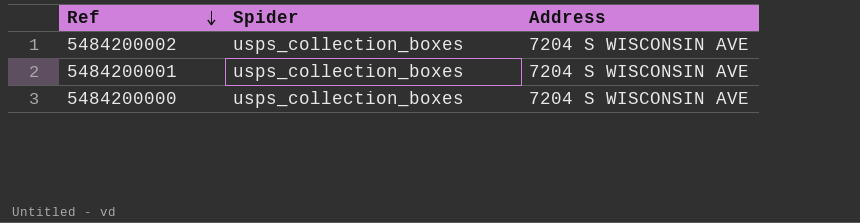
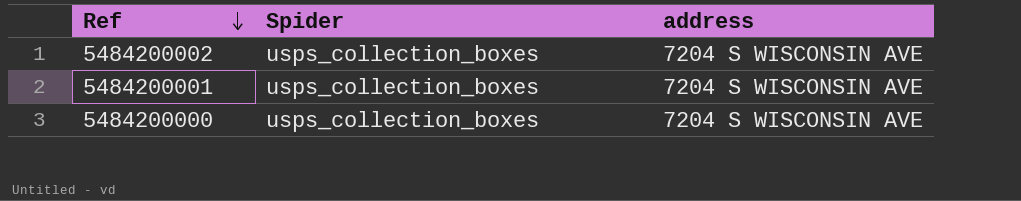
column name: Address -> address

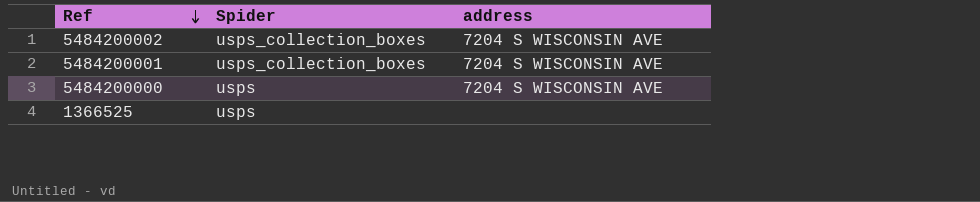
5484200000 | Spider: usps_collection_boxes -> usps
row 1366525: none -> usps | none

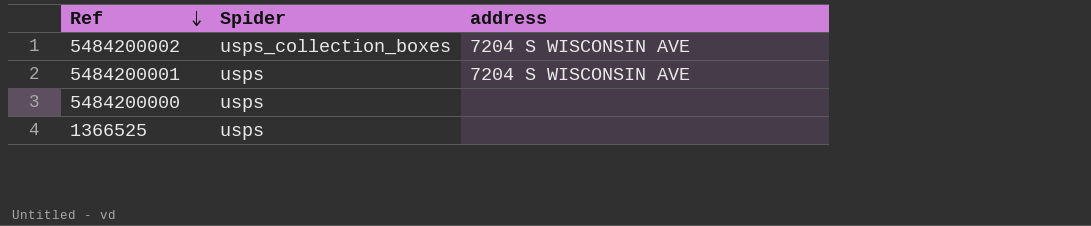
5484200001 | Spider: usps_collection_boxes -> usps
5484200000 | address: 7204 S WISCONSIN AVE -> none

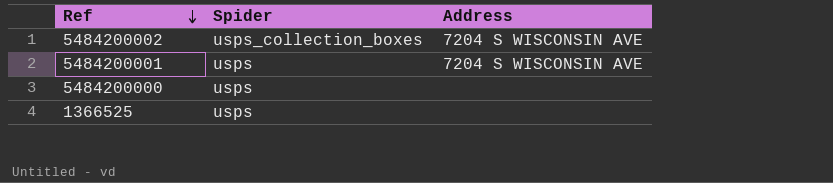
column name: address -> Address

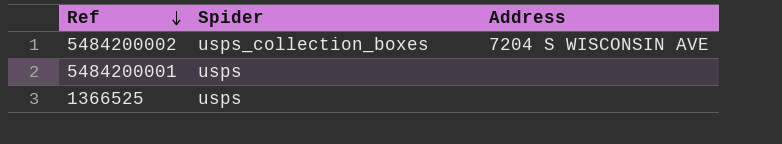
row 5484200000: usps | none -> none
5484200001 | Address: 7204 S WISCONSIN AVE -> none

